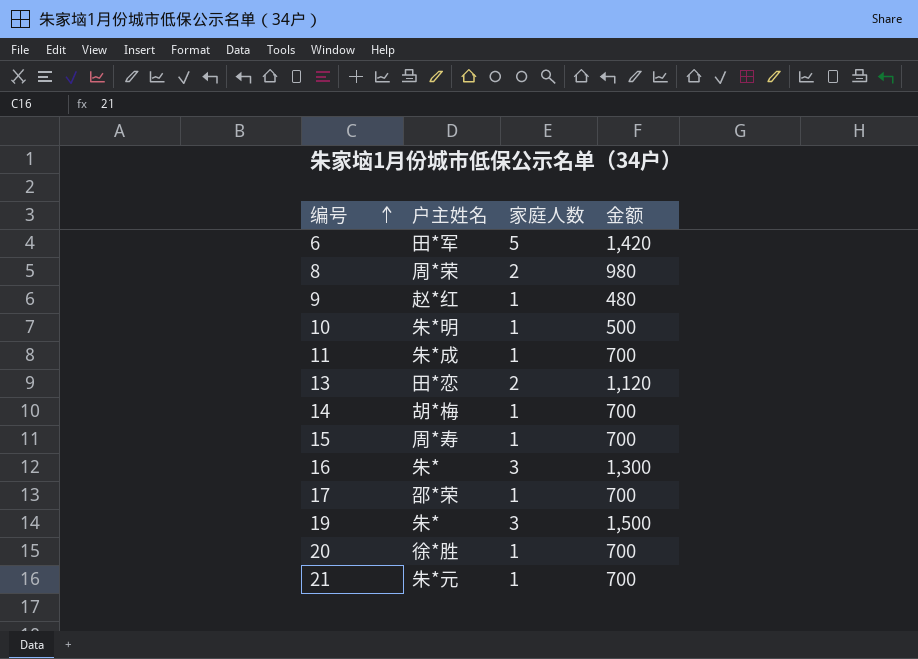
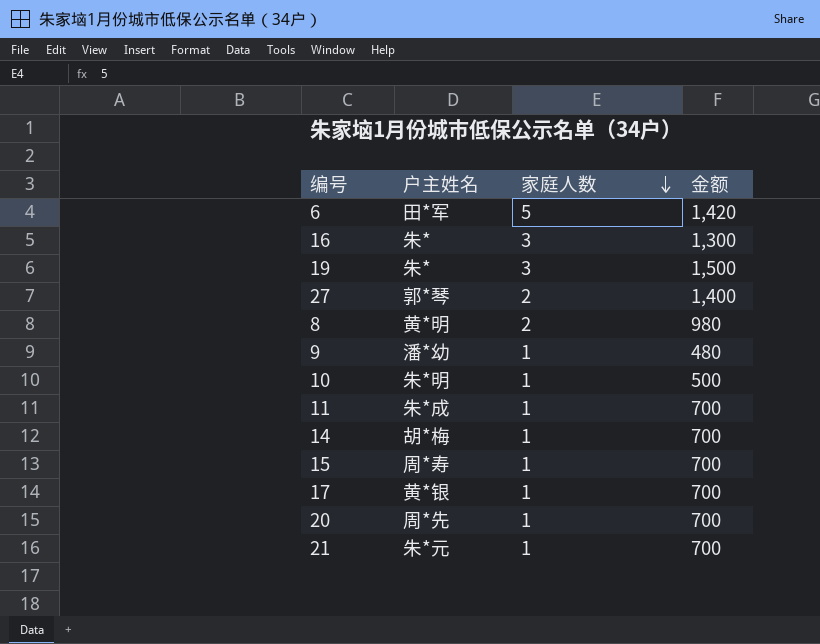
row order: 编号 ascending -> 家庭人数 descending
row 13: 田*恋 | 2 | 1,120 -> none
row 27: none -> 郭*琴 | 2 | 1,400
8 | 户主姓名: 周*荣 -> 黄*明
9 | 户主姓名: 赵*红 -> 潘*幼
17 | 户主姓名: 邵*荣 -> 黄*银
20 | 户主姓名: 徐*胜 -> 周*先

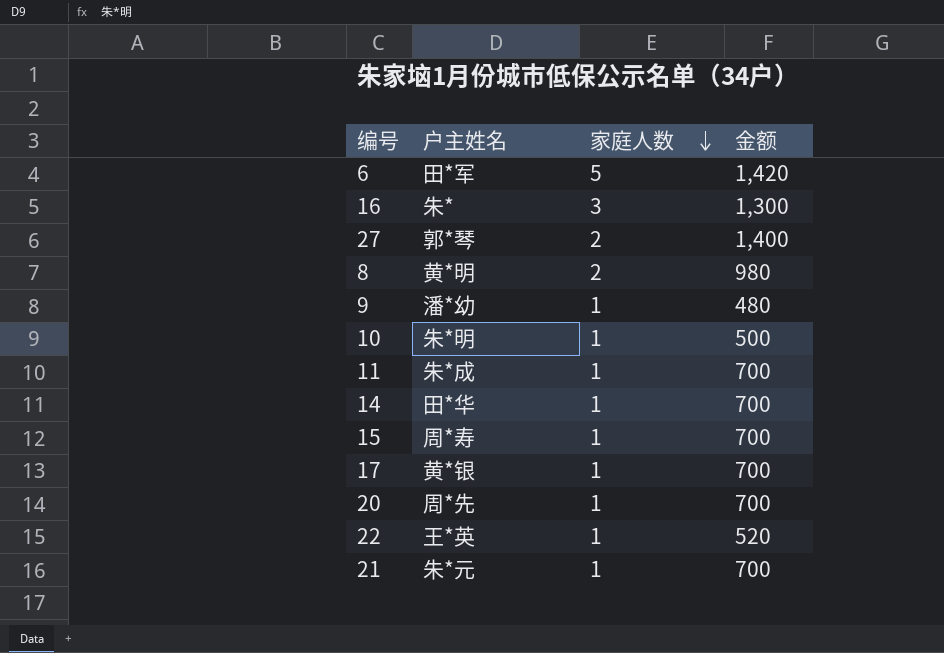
row 19: 朱* | 3 | 1,500 -> none
14 | 户主姓名: 胡*梅 -> 田*华
row 22: none -> 王*英 | 1 | 520

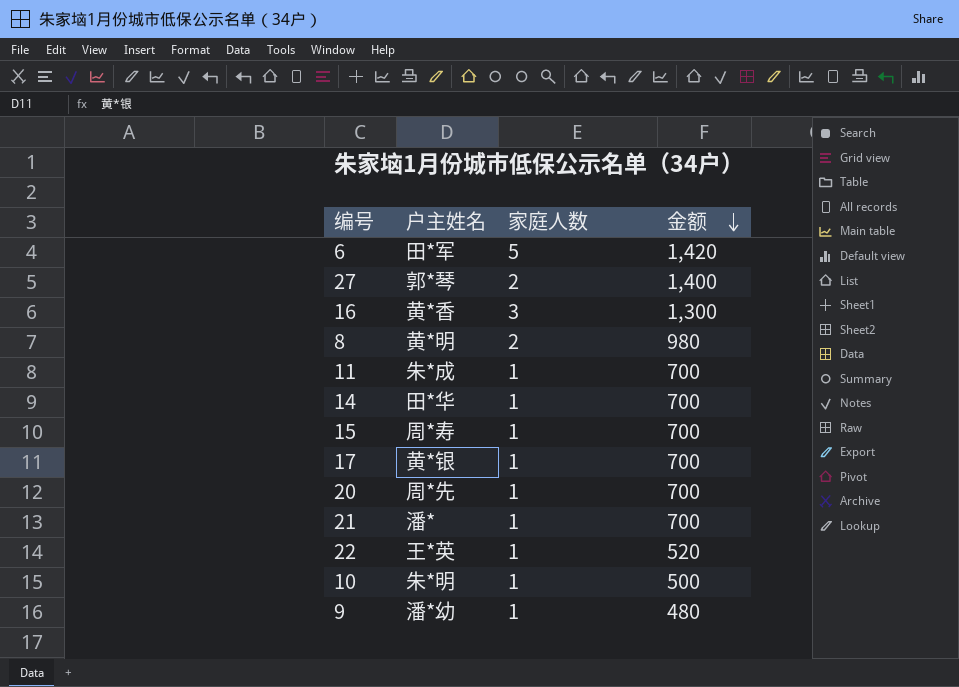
row order: 家庭人数 descending -> 金额 descending
16 | 户主姓名: 朱* -> 黄*香
21 | 户主姓名: 朱*元 -> 潘*

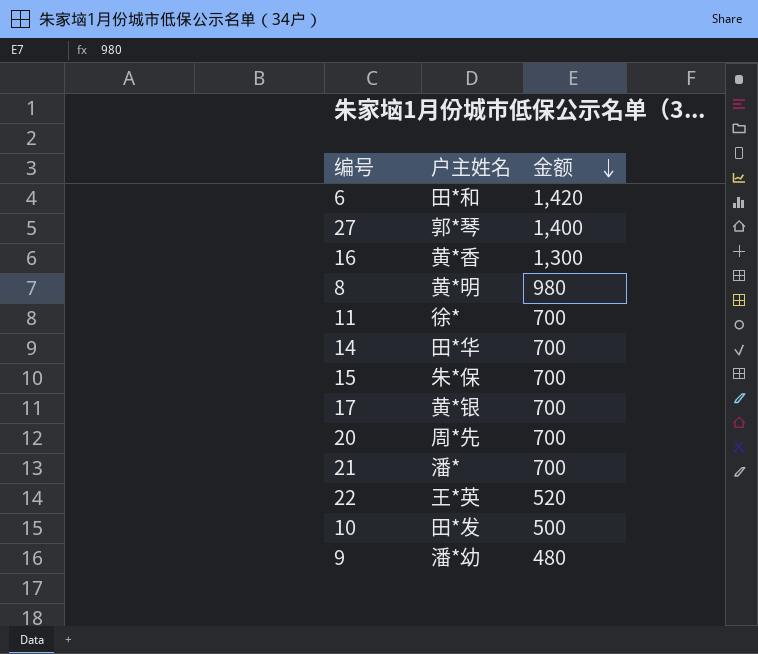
column 家庭人数 | position: 3 -> none
6 | 户主姓名: 田*军 -> 田*和
11 | 户主姓名: 朱*成 -> 徐*
15 | 户主姓名: 周*寿 -> 朱*保
10 | 户主姓名: 朱*明 -> 田*发

